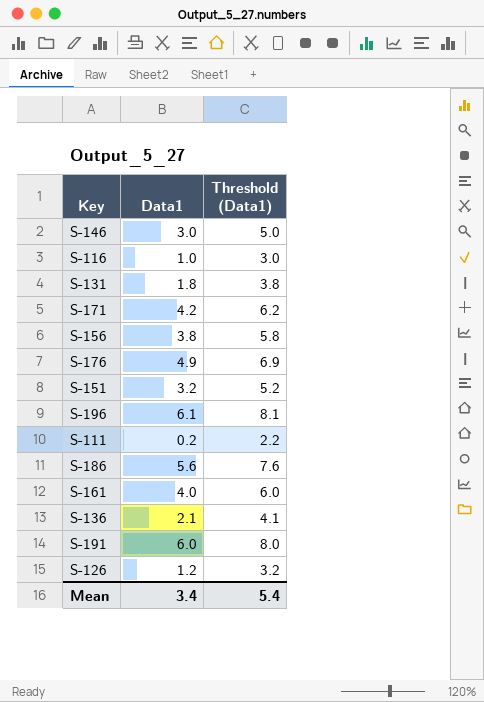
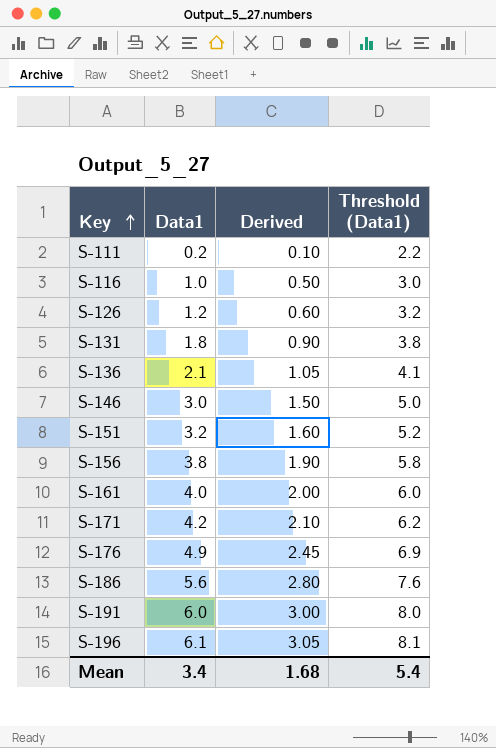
row order: none -> Key ascending
column Derived | formula: none -> [Data1] * 0.5

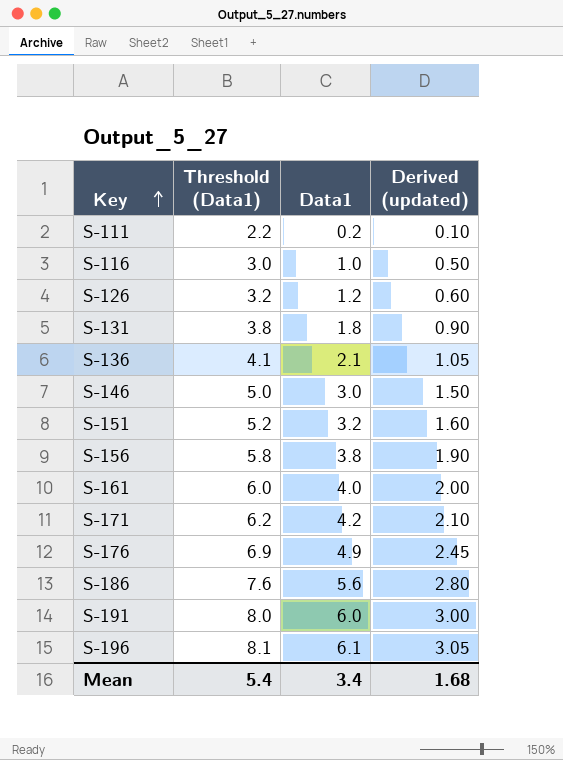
column Threshold (Data1) | position: 4 -> 2
column name: Derived -> Derived (updated)

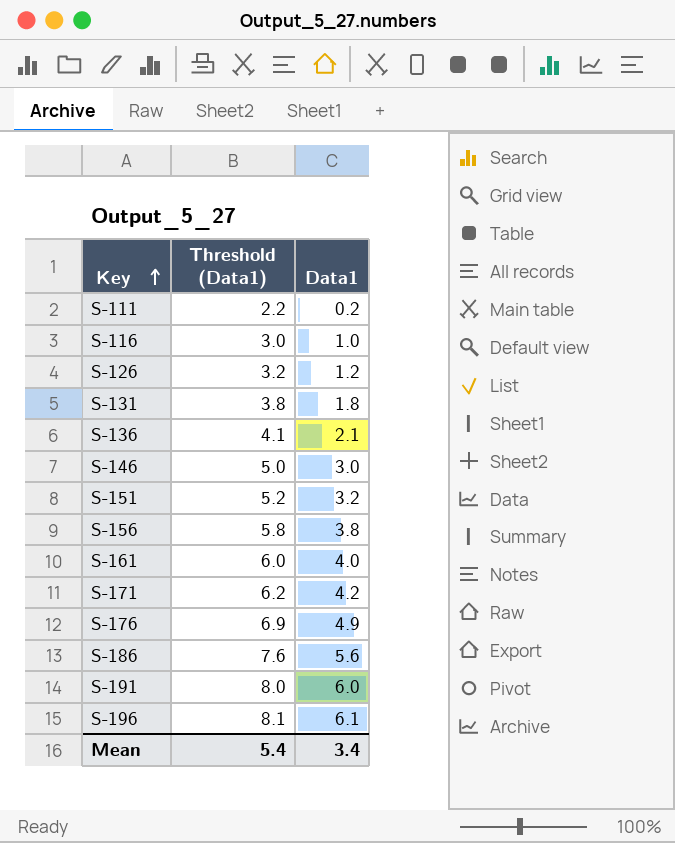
column Derived (updated) | formula: [Data1] * 0.5 -> none

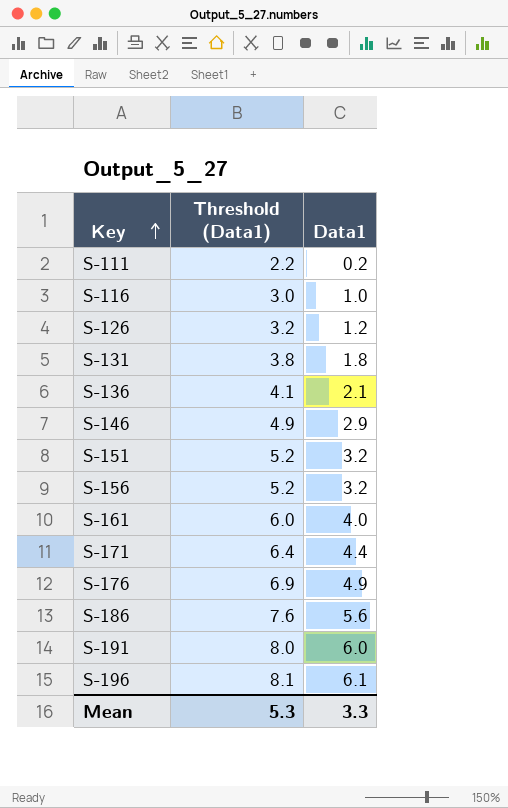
S-146 | Threshold (Data1): 5.0 -> 4.9
S-146 | Data1: 3.0 -> 2.9
S-156 | Threshold (Data1): 5.8 -> 5.2
S-156 | Data1: 3.8 -> 3.2
S-171 | Threshold (Data1): 6.2 -> 6.4
S-171 | Data1: 4.2 -> 4.4
Mean | Threshold (Data1): 5.4 -> 5.3
Mean | Data1: 3.4 -> 3.3

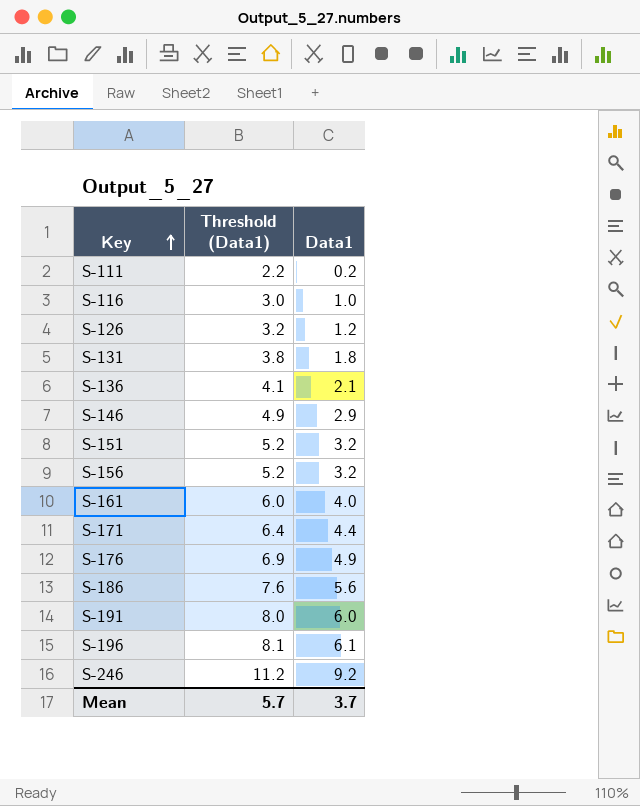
row S-246: none -> 11.2 | 9.2
Mean | Threshold (Data1): 5.3 -> 5.7
Mean | Data1: 3.3 -> 3.7

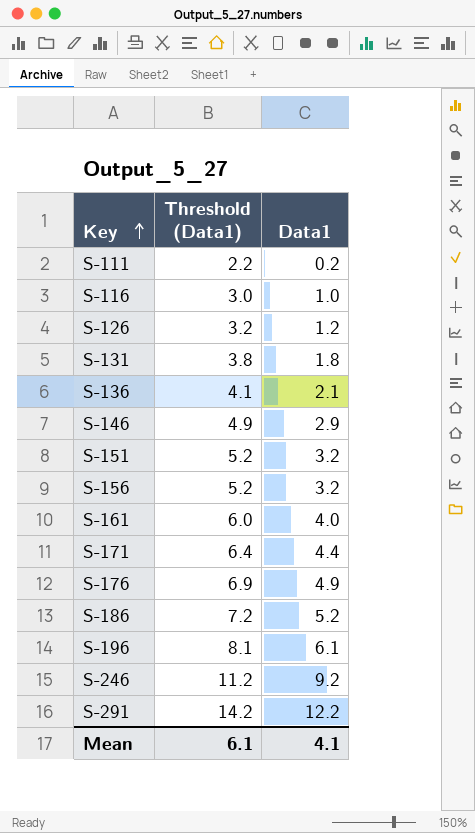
row S-191: 8.0 | 6.0 -> none
S-186 | Threshold (Data1): 7.6 -> 7.2
S-186 | Data1: 5.6 -> 5.2
row S-291: none -> 14.2 | 12.2
Mean | Threshold (Data1): 5.7 -> 6.1
Mean | Data1: 3.7 -> 4.1

